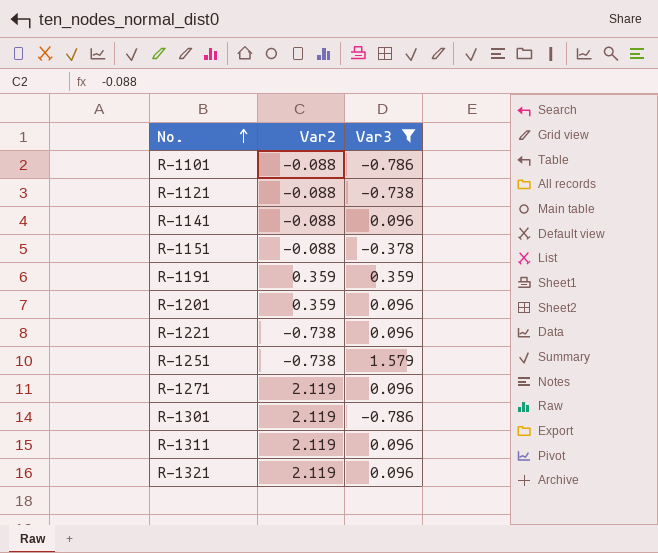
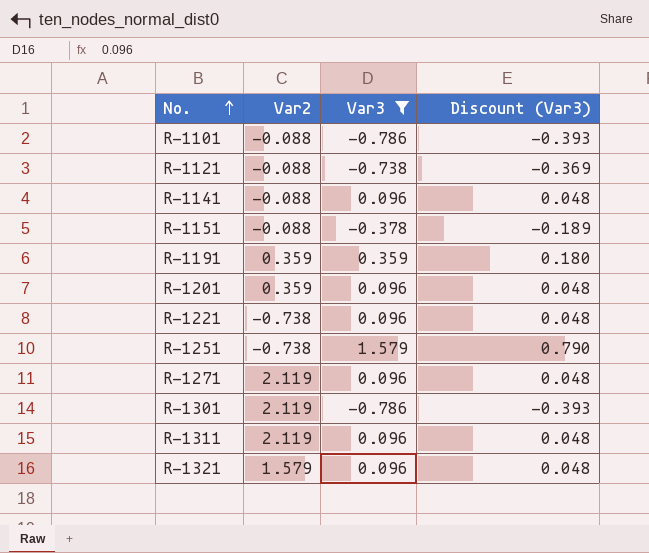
column Discount (Var3) | formula: none -> [Var3] * 0.5
R-1321 | Var2: 2.119 -> 1.579

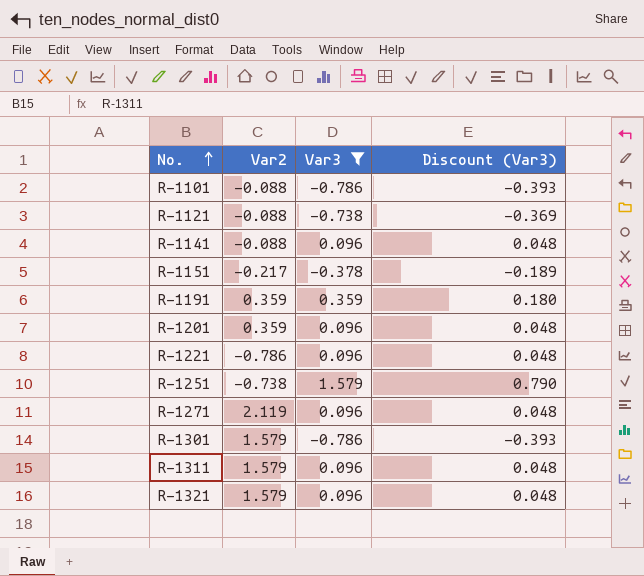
R-1151 | Var2: -0.088 -> -0.217
R-1221 | Var2: -0.738 -> -0.786
R-1301 | Var2: 2.119 -> 1.579
R-1311 | Var2: 2.119 -> 1.579

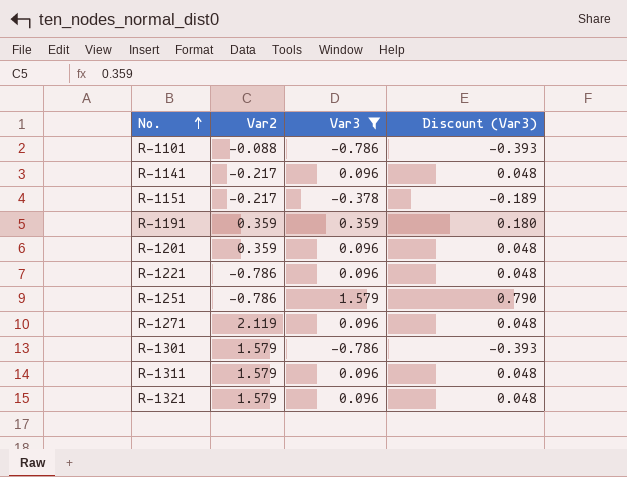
row R-1121: -0.088 | -0.738 | -0.369 -> none
R-1141 | Var2: -0.088 -> -0.217
R-1251 | Var2: -0.738 -> -0.786

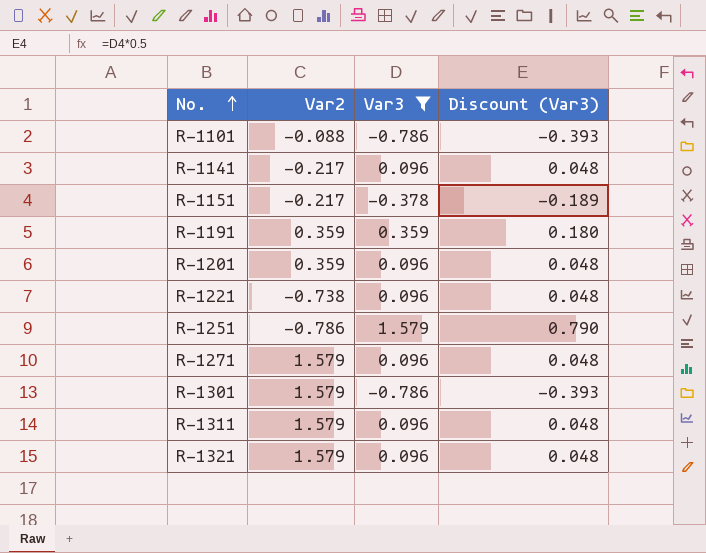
R-1221 | Var2: -0.786 -> -0.738
R-1271 | Var2: 2.119 -> 1.579

